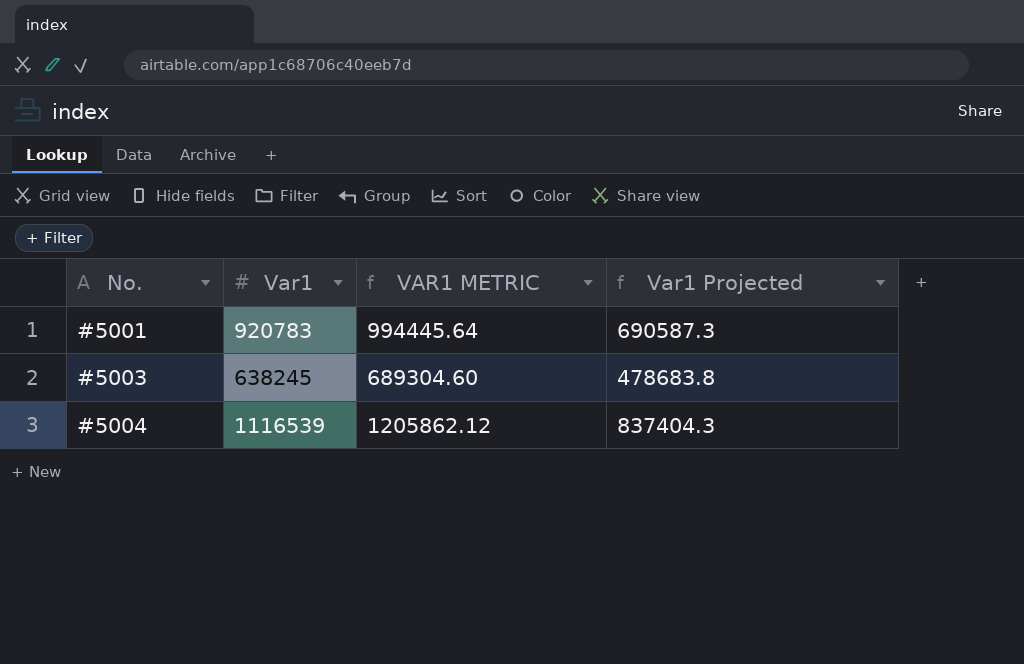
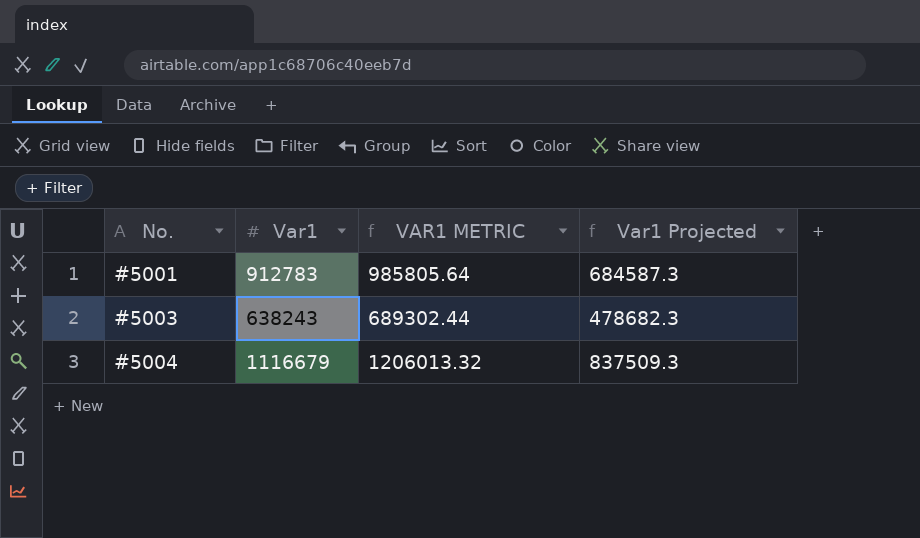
#5001 | Var1: 920783 -> 912783
#5001 | VAR1 METRIC: 994445.64 -> 985805.64
#5001 | Var1 Projected: 690587.3 -> 684587.3
#5003 | Var1: 638245 -> 638243
#5003 | VAR1 METRIC: 689304.60 -> 689302.44
#5003 | Var1 Projected: 478683.8 -> 478682.3
#5004 | Var1: 1116539 -> 1116679
#5004 | VAR1 METRIC: 1205862.12 -> 1206013.32
#5004 | Var1 Projected: 837404.3 -> 837509.3

